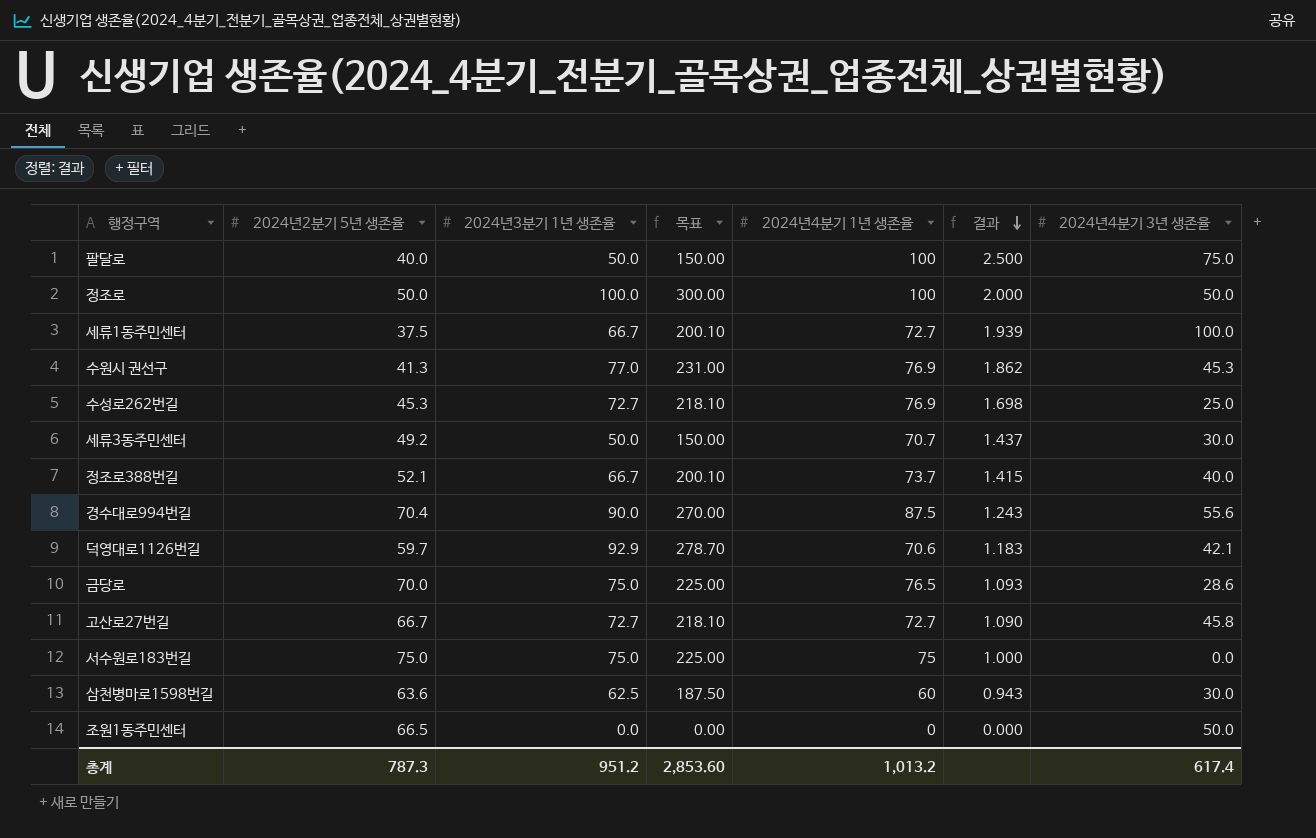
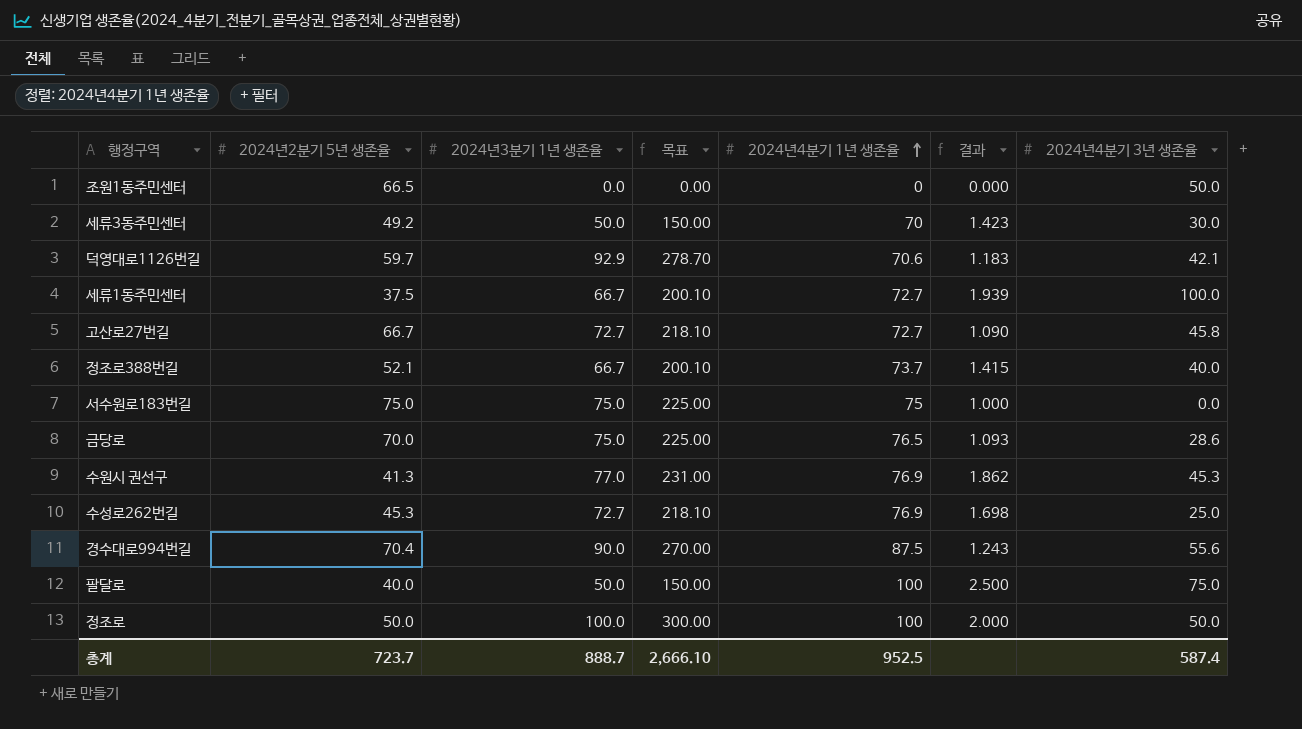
row order: 결과 descending -> 2024년4분기 1년 생존율 ascending
row 삼천병마로1598번길: 63.6 | 62.5 | 187.50 | 60 | 0.943 | 30.0 -> none
세류3동주민센터 | 2024년4분기 1년 생존율: 70.7 -> 70
세류3동주민센터 | 결과: 1.437 -> 1.423
총계 | 2024년2분기 5년 생존율: 787.3 -> 723.7
총계 | 2024년3분기 1년 생존율: 951.2 -> 888.7
총계 | 목표: 2,853.60 -> 2,666.10
총계 | 2024년4분기 1년 생존율: 1,013.2 -> 952.5
총계 | 2024년4분기 3년 생존율: 617.4 -> 587.4

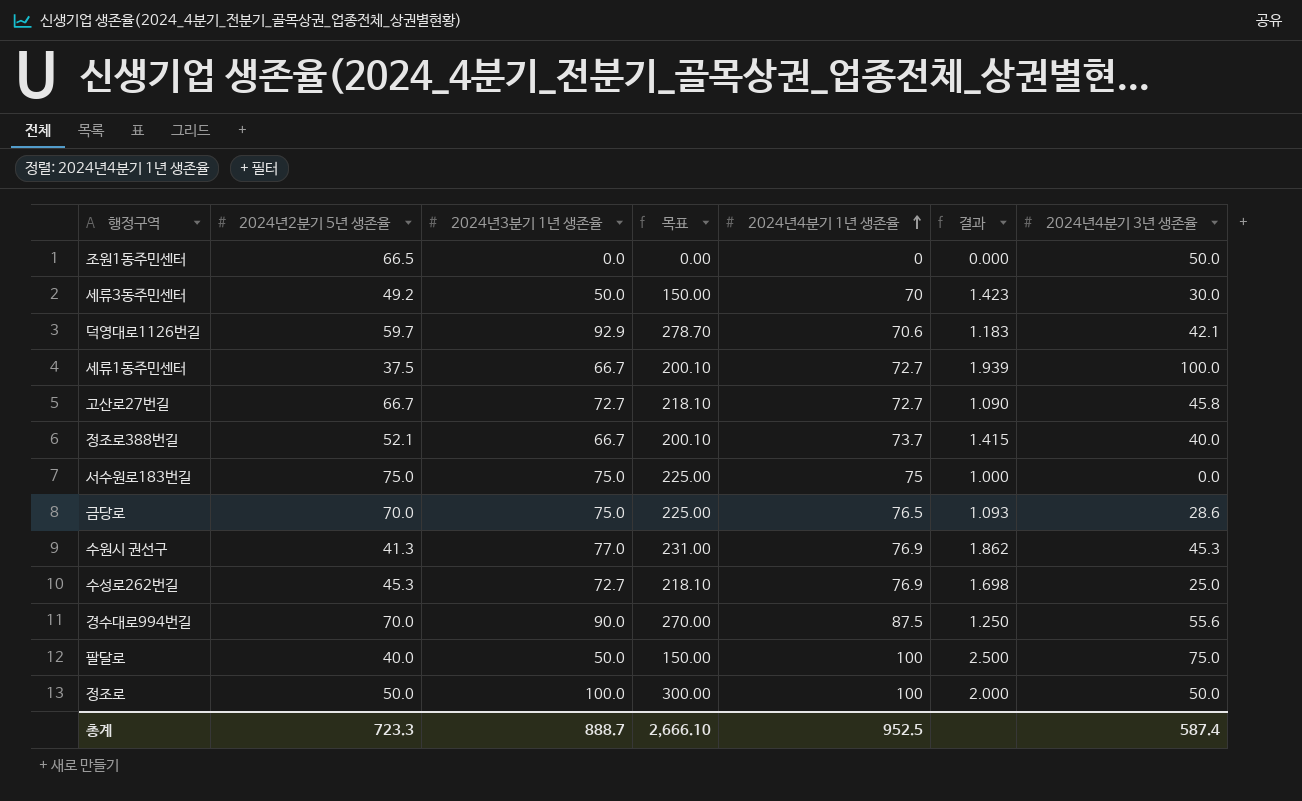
경수대로994번길 | 2024년2분기 5년 생존율: 70.4 -> 70.0
경수대로994번길 | 결과: 1.243 -> 1.250
총계 | 2024년2분기 5년 생존율: 723.7 -> 723.3

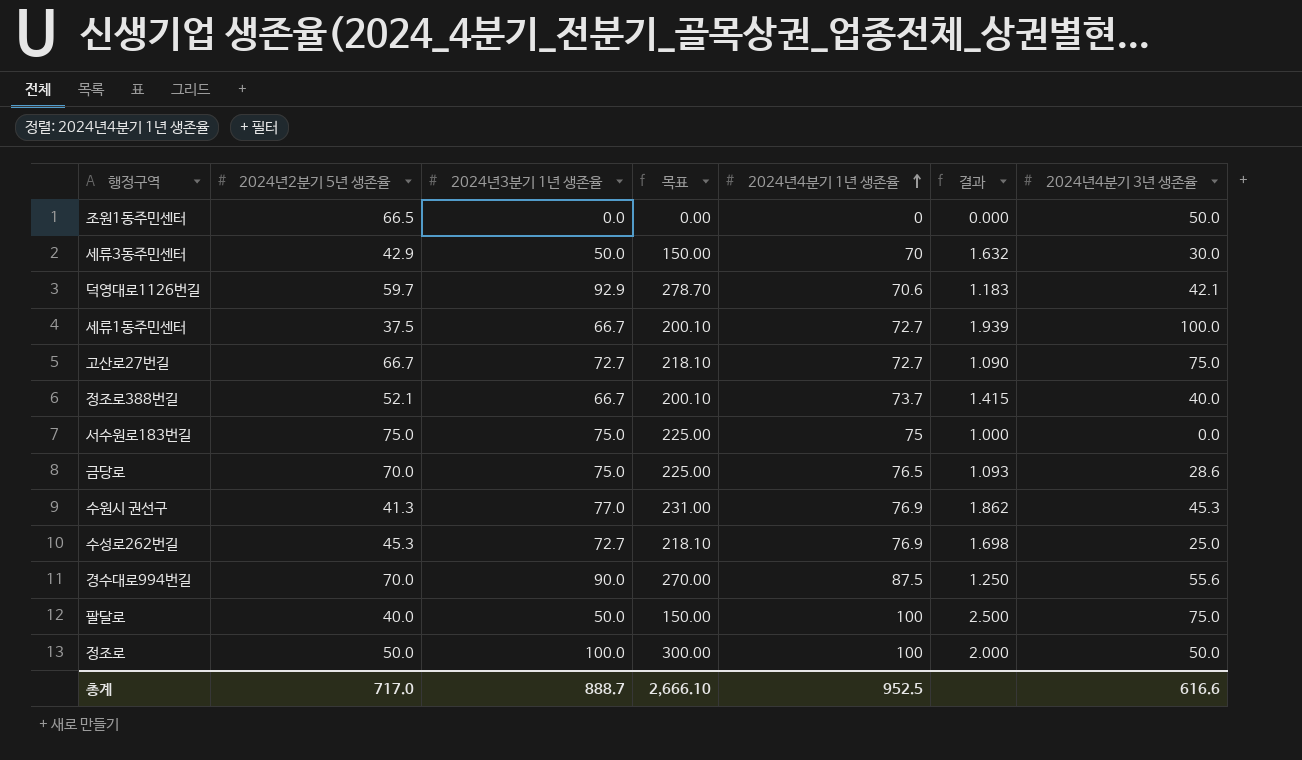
세류3동주민센터 | 2024년2분기 5년 생존율: 49.2 -> 42.9
세류3동주민센터 | 결과: 1.423 -> 1.632
고산로27번길 | 2024년4분기 3년 생존율: 45.8 -> 75.0
총계 | 2024년2분기 5년 생존율: 723.3 -> 717.0
총계 | 2024년4분기 3년 생존율: 587.4 -> 616.6

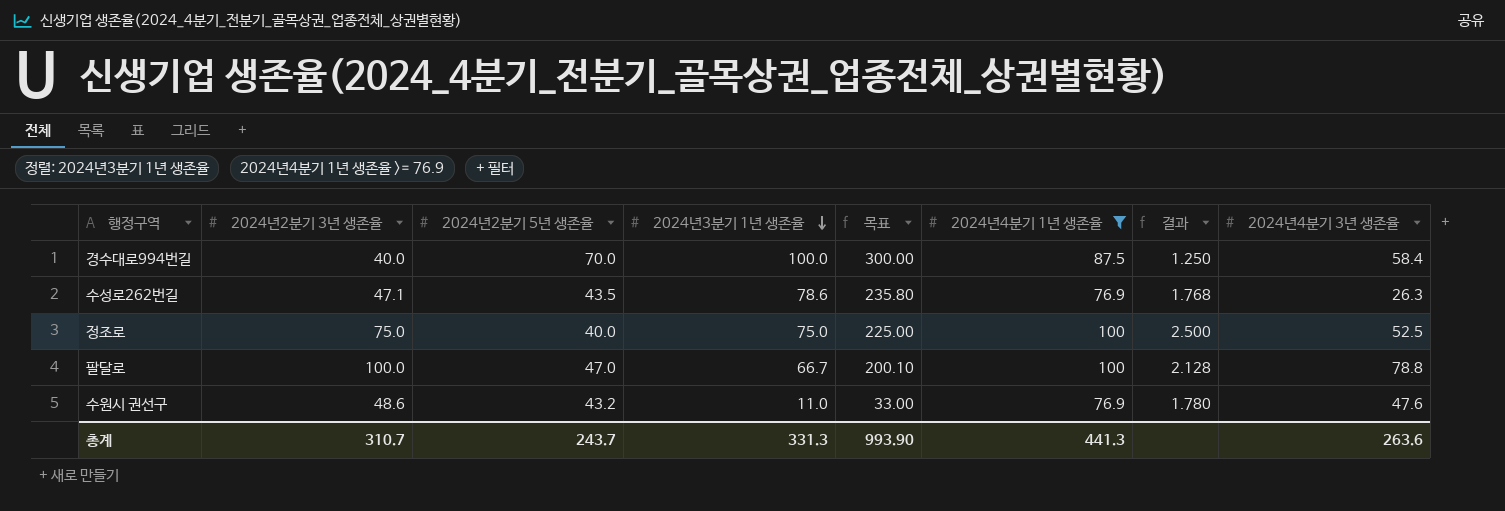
filter: none -> 2024년4분기 1년 생존율 >= 76.9
row order: 2024년4분기 1년 생존율 ascending -> 2024년3분기 1년 생존율 descending
column 2024년2분기 3년 생존율 | position: none -> 2
경수대로994번길 | 2024년3분기 1년 생존율: 90.0 -> 100.0
경수대로994번길 | 목표: 270.00 -> 300.00
경수대로994번길 | 2024년4분기 3년 생존율: 55.6 -> 58.4
수성로262번길 | 2024년2분기 5년 생존율: 45.3 -> 43.5
수성로262번길 | 2024년3분기 1년 생존율: 72.7 -> 78.6
수성로262번길 | 목표: 218.10 -> 235.80
수성로262번길 | 결과: 1.698 -> 1.768
수성로262번길 | 2024년4분기 3년 생존율: 25.0 -> 26.3
정조로 | 2024년2분기 5년 생존율: 50.0 -> 40.0
정조로 | 2024년3분기 1년 생존율: 100.0 -> 75.0
정조로 | 목표: 300.00 -> 225.00
정조로 | 결과: 2.000 -> 2.500
정조로 | 2024년4분기 3년 생존율: 50.0 -> 52.5
팔달로 | 2024년2분기 5년 생존율: 40.0 -> 47.0
팔달로 | 2024년3분기 1년 생존율: 50.0 -> 66.7
팔달로 | 목표: 150.00 -> 200.10
팔달로 | 결과: 2.500 -> 2.128
팔달로 | 2024년4분기 3년 생존율: 75.0 -> 78.8
수원시 권선구 | 2024년2분기 5년 생존율: 41.3 -> 43.2
수원시 권선구 | 2024년3분기 1년 생존율: 77.0 -> 11.0
수원시 권선구 | 목표: 231.00 -> 33.00
수원시 권선구 | 결과: 1.862 -> 1.780
수원시 권선구 | 2024년4분기 3년 생존율: 45.3 -> 47.6
총계 | 2024년2분기 5년 생존율: 717.0 -> 243.7
총계 | 2024년3분기 1년 생존율: 888.7 -> 331.3
총계 | 목표: 2,666.10 -> 993.90
총계 | 2024년4분기 1년 생존율: 952.5 -> 441.3
총계 | 2024년4분기 3년 생존율: 616.6 -> 263.6

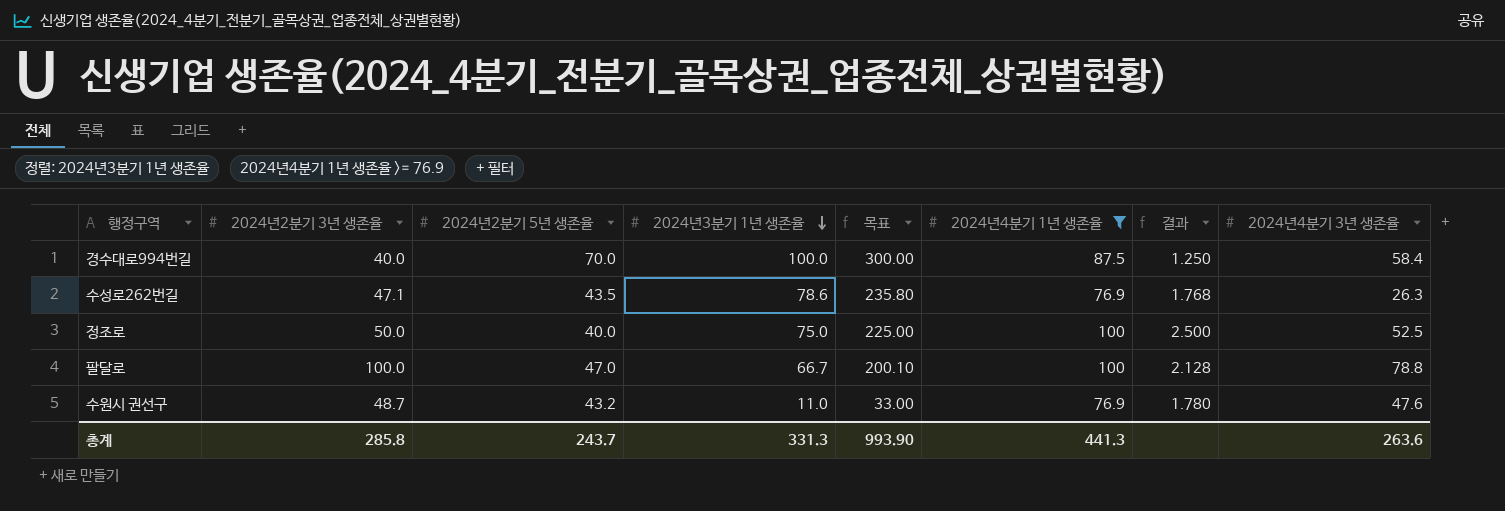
정조로 | 2024년2분기 3년 생존율: 75.0 -> 50.0
수원시 권선구 | 2024년2분기 3년 생존율: 48.6 -> 48.7
총계 | 2024년2분기 3년 생존율: 310.7 -> 285.8

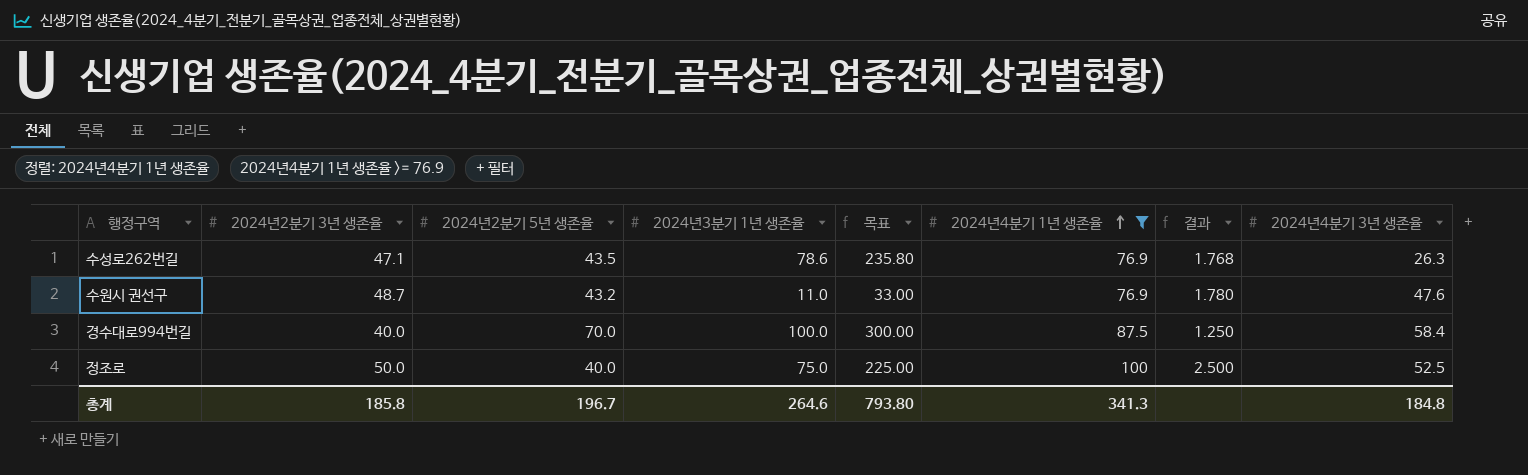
row order: 2024년3분기 1년 생존율 descending -> 2024년4분기 1년 생존율 ascending
row 팔달로: 100.0 | 47.0 | 66.7 | 200.10 | 100 | 2.128 | 78.8 -> none
총계 | 2024년2분기 3년 생존율: 285.8 -> 185.8
총계 | 2024년2분기 5년 생존율: 243.7 -> 196.7
총계 | 2024년3분기 1년 생존율: 331.3 -> 264.6
총계 | 목표: 993.90 -> 793.80
총계 | 2024년4분기 1년 생존율: 441.3 -> 341.3
총계 | 2024년4분기 3년 생존율: 263.6 -> 184.8

